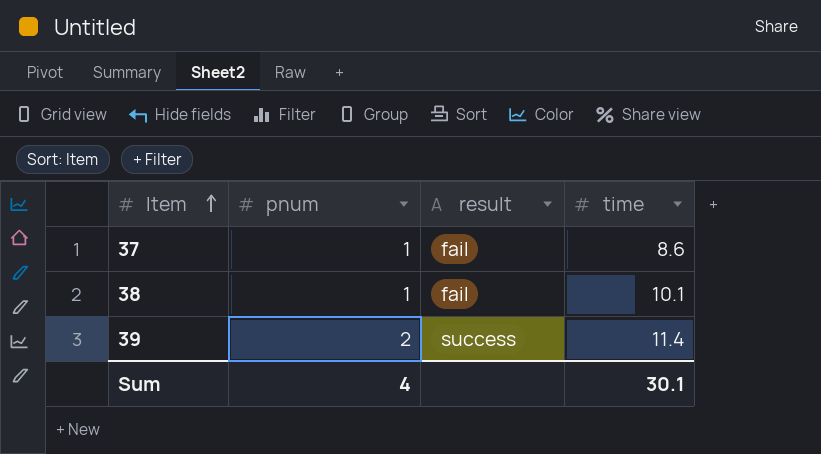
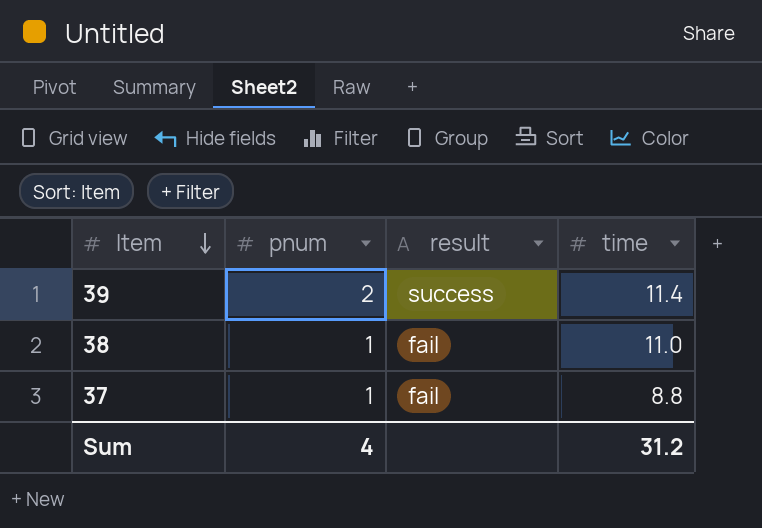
row order: Item ascending -> Item descending
38 | time: 10.1 -> 11.0
37 | time: 8.6 -> 8.8
Sum | time: 30.1 -> 31.2

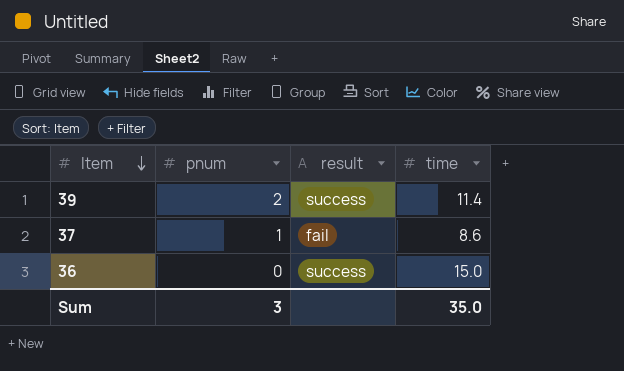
row 38: 1 | fail | 11.0 -> none
37 | time: 8.8 -> 8.6
row 36: none -> 0 | success | 15.0
Sum | pnum: 4 -> 3
Sum | time: 31.2 -> 35.0

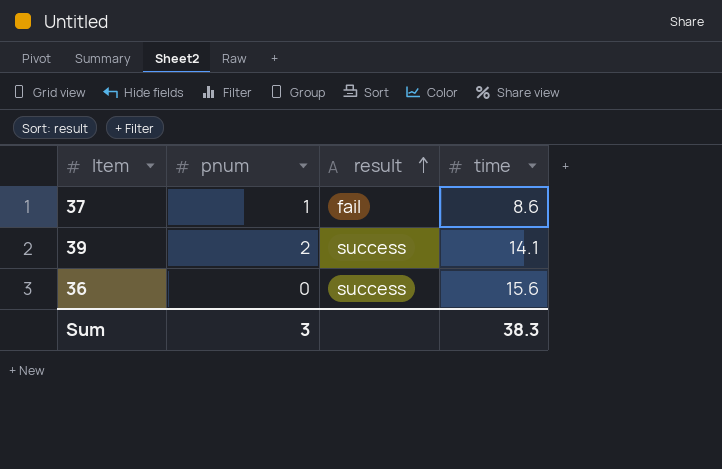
row order: Item descending -> result ascending
39 | time: 11.4 -> 14.1
36 | time: 15.0 -> 15.6
Sum | time: 35.0 -> 38.3

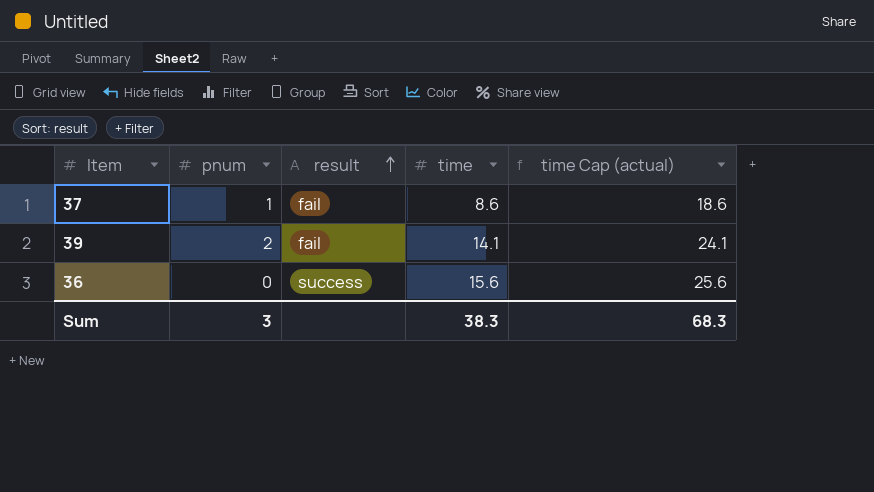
column time Cap (actual) | formula: none -> [time] + 10
39 | result: success -> fail

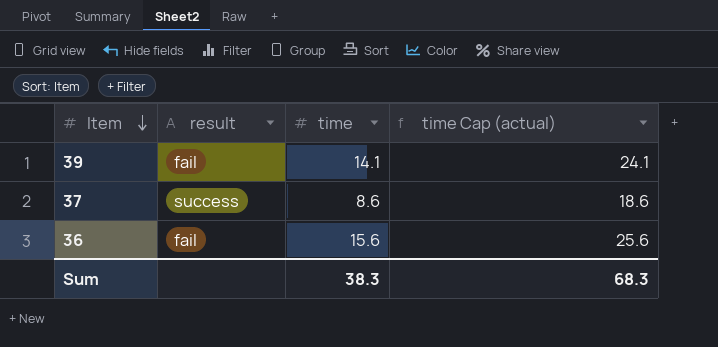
row order: result ascending -> Item descending
column pnum | position: 2 -> none
37 | result: fail -> success
36 | result: success -> fail

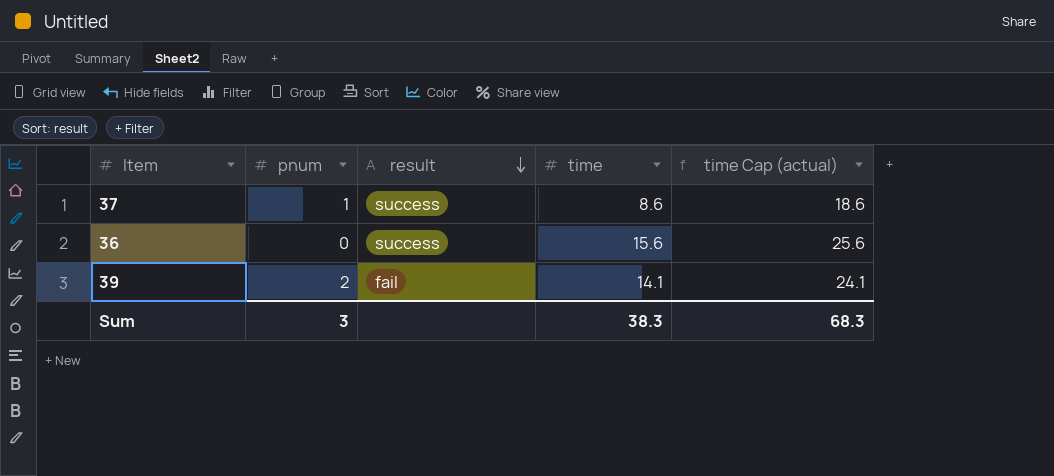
row order: Item descending -> result descending
column pnum | position: none -> 2
36 | result: fail -> success

